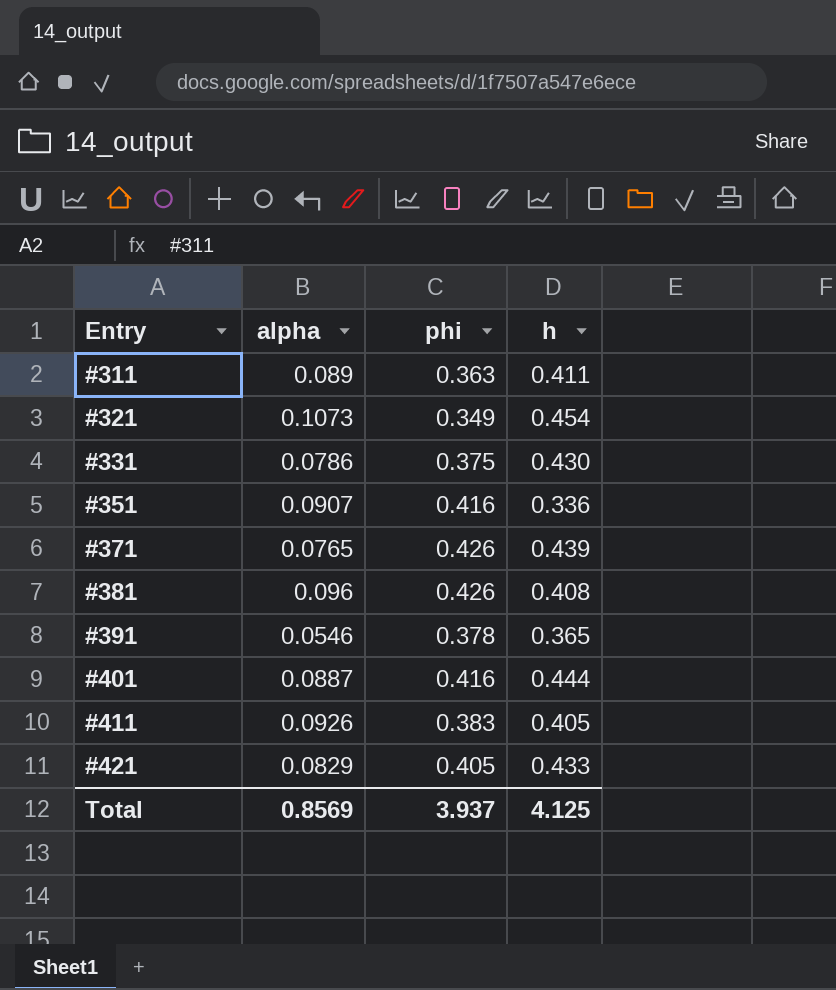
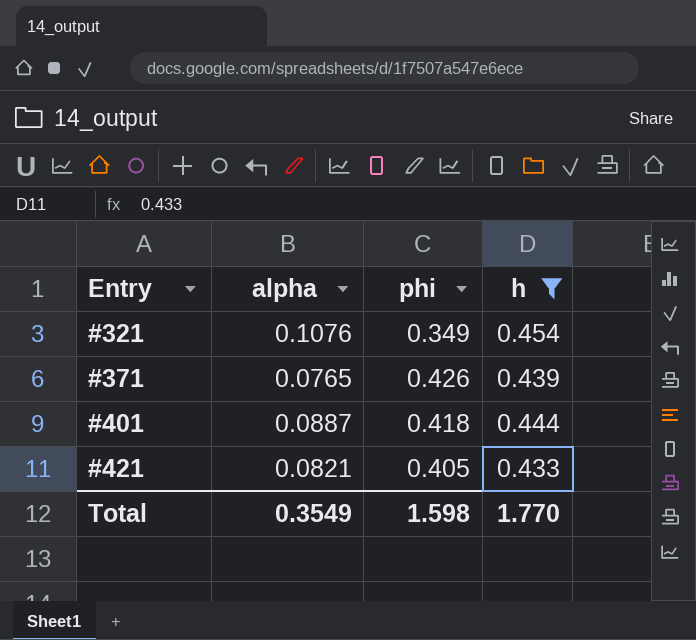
filter: none -> h >= 0.433
#321 | alpha: 0.1073 -> 0.1076
#401 | phi: 0.416 -> 0.418
#421 | alpha: 0.0829 -> 0.0821
Total | alpha: 0.8569 -> 0.3549
Total | phi: 3.937 -> 1.598
Total | h: 4.125 -> 1.770

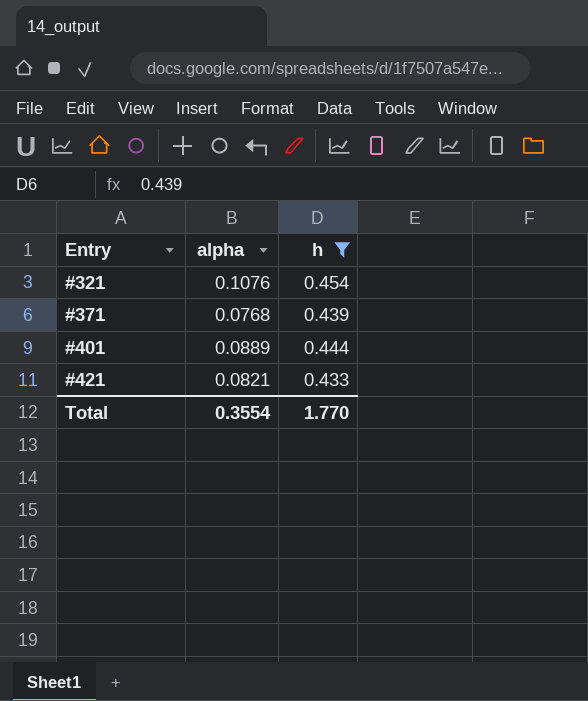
column phi | position: 3 -> none
#371 | alpha: 0.0765 -> 0.0768
#401 | alpha: 0.0887 -> 0.0889
Total | alpha: 0.3549 -> 0.3554

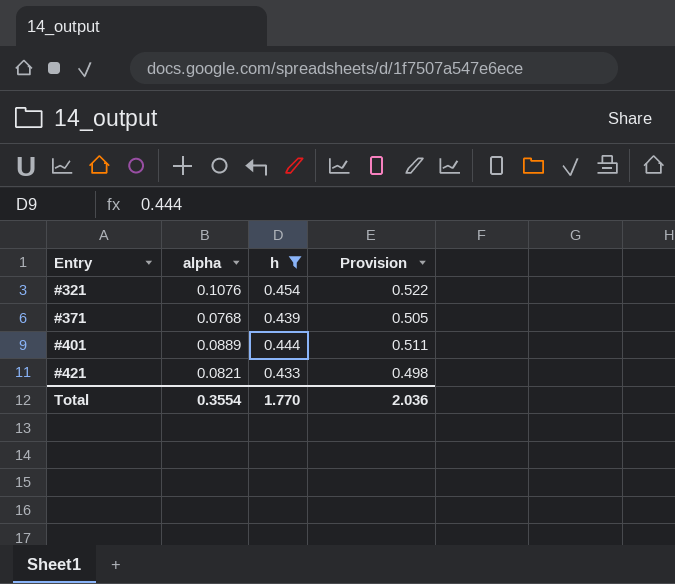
column Provision | formula: none -> [h] * 1.15

